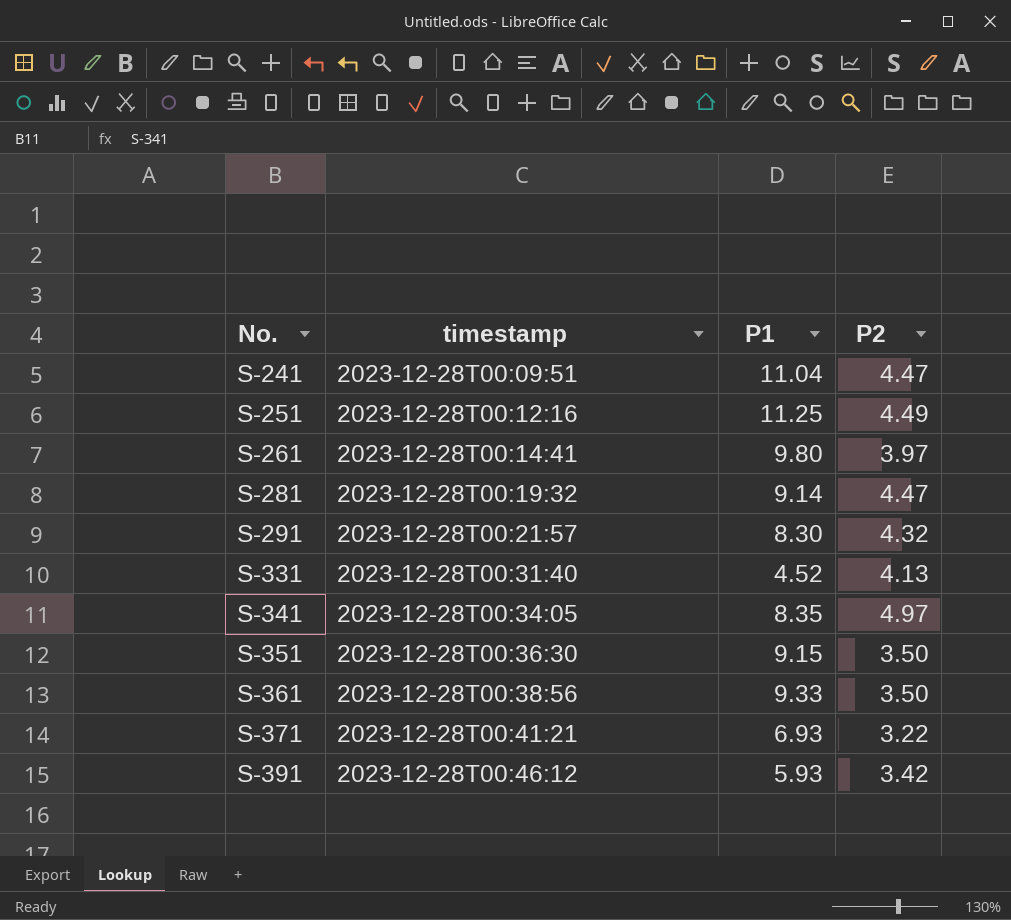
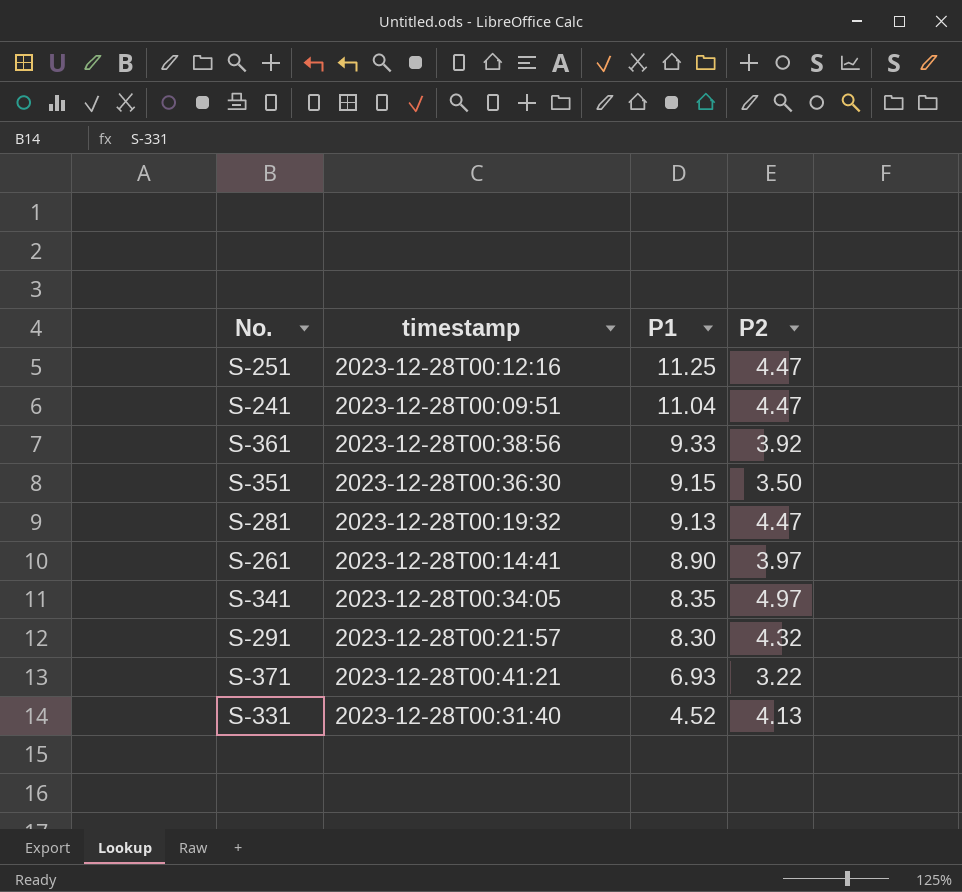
row order: No. ascending -> P1 descending
row S-391: 2023-12-28T00:46:12 | 5.93 | 3.42 -> none
S-251 | P2: 4.49 -> 4.47
S-361 | P2: 3.50 -> 3.92
S-281 | P1: 9.14 -> 9.13
S-261 | P1: 9.80 -> 8.90

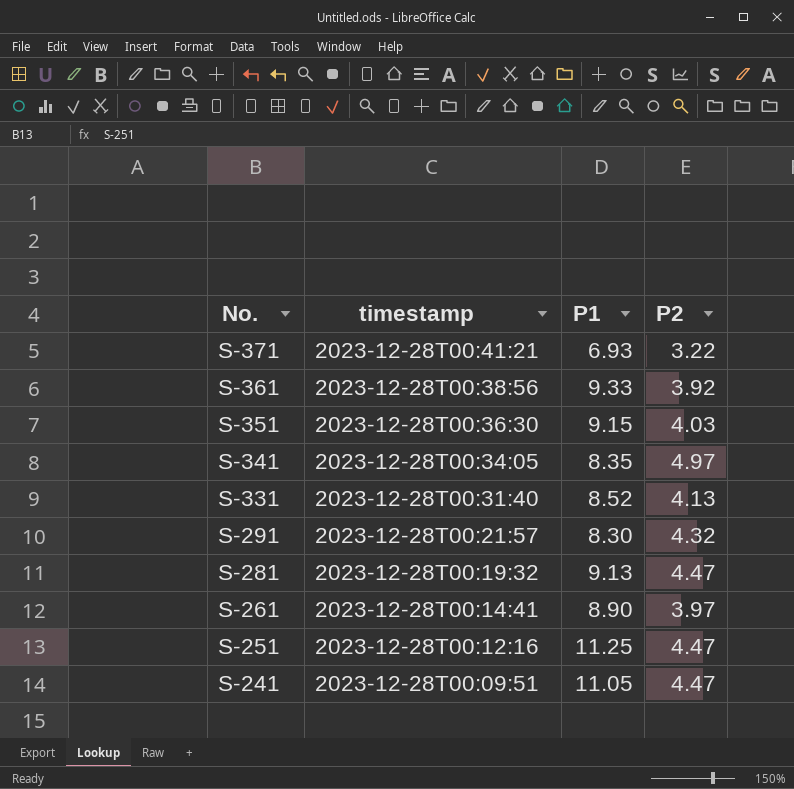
row order: P1 descending -> No. descending
S-351 | P2: 3.50 -> 4.03
S-331 | P1: 4.52 -> 8.52
S-241 | P1: 11.04 -> 11.05

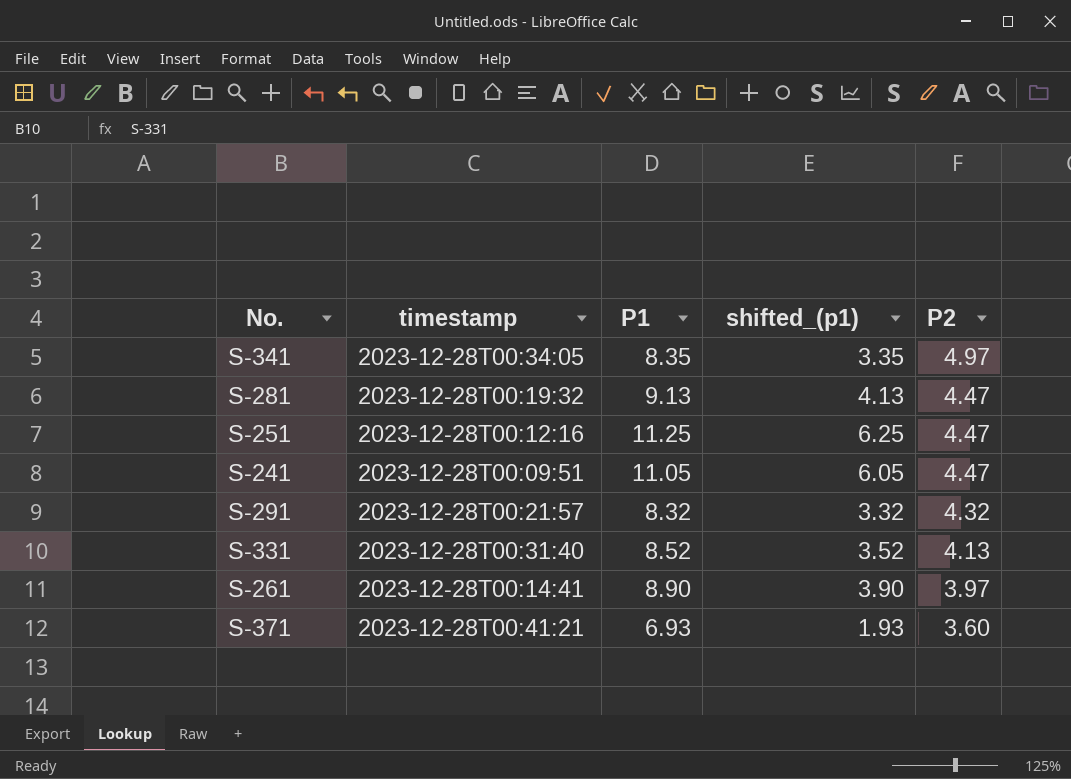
row order: No. descending -> P2 descending
column shifted_(p1) | formula: none -> [P1] - 5
row S-361: 2023-12-28T00:38:56 | 9.33 | 3.92 -> none
row S-351: 2023-12-28T00:36:30 | 9.15 | 4.03 -> none
S-291 | P1: 8.30 -> 8.32
S-371 | P2: 3.22 -> 3.60

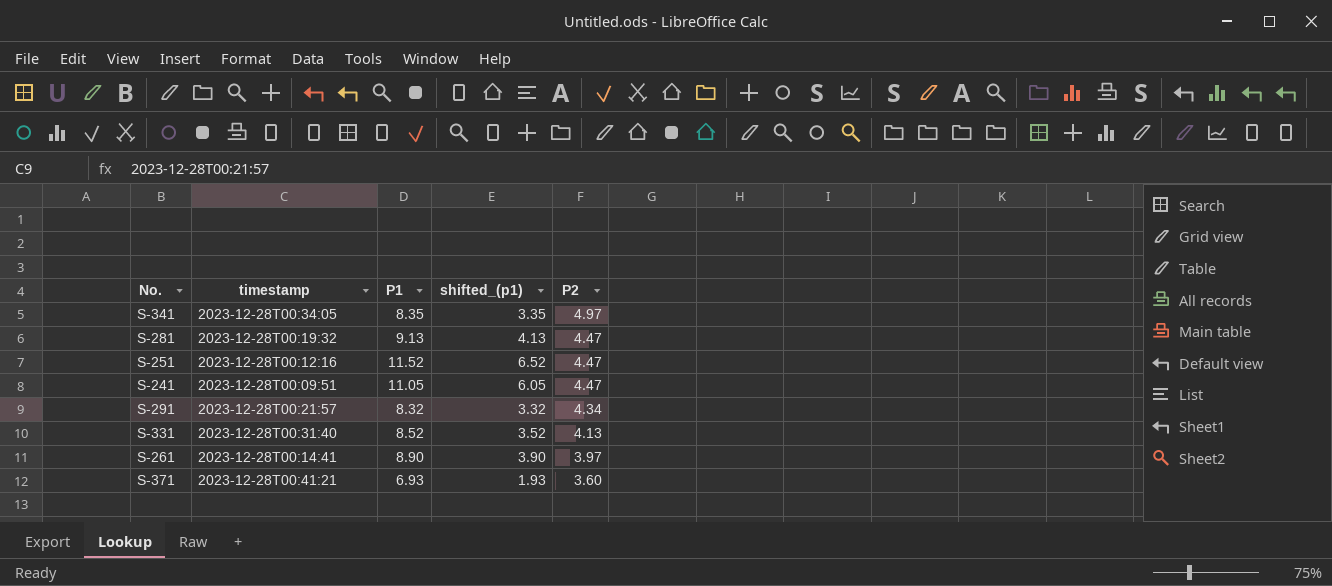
S-251 | P1: 11.25 -> 11.52
S-251 | shifted_(p1): 6.25 -> 6.52
S-291 | P2: 4.32 -> 4.34

